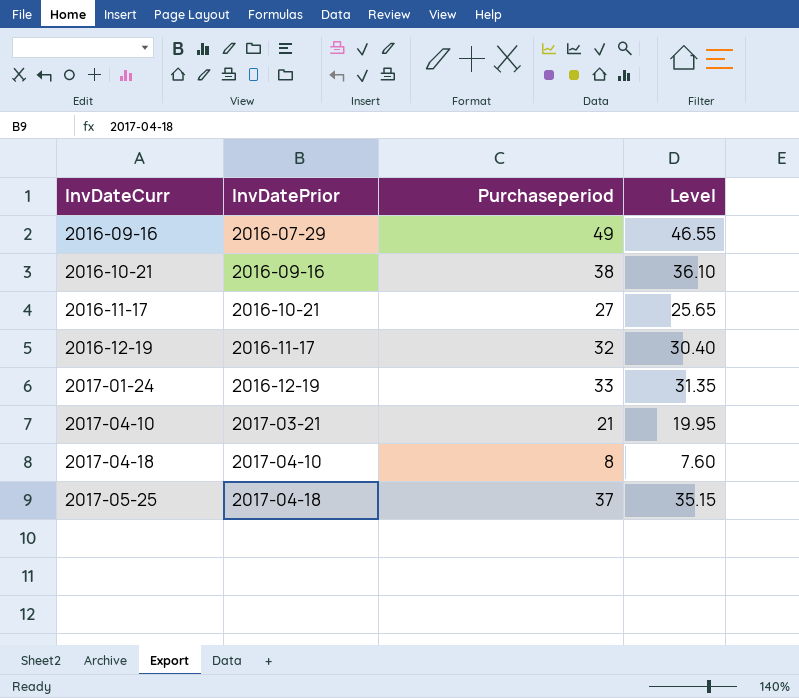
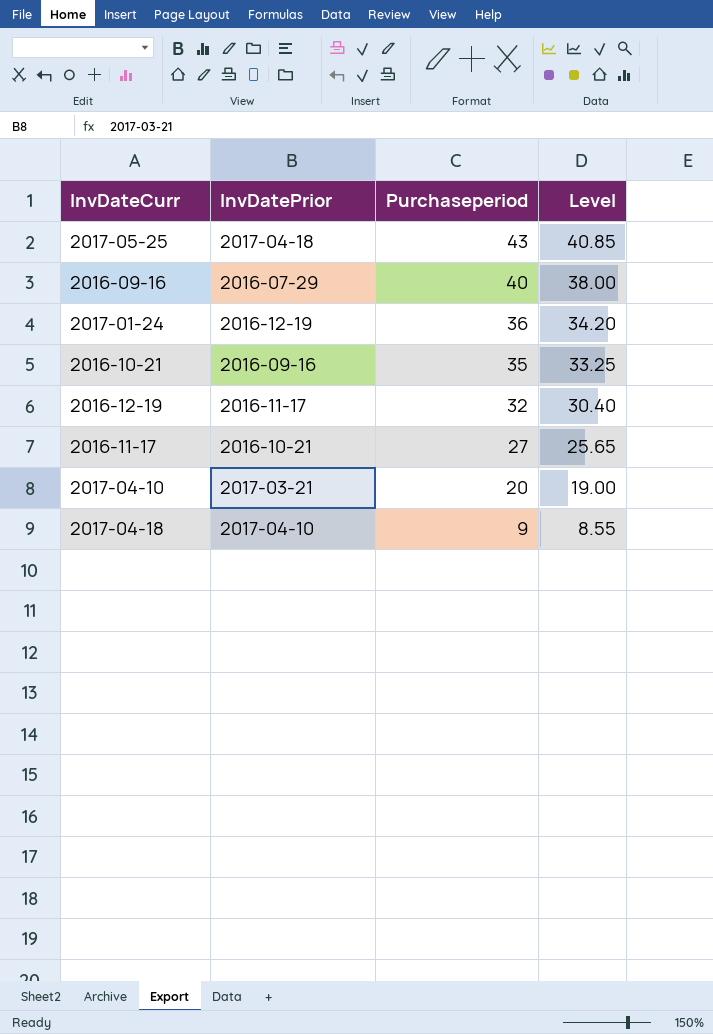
row order: InvDateCurr ascending -> Purchaseperiod descending
2017-05-25 | Purchaseperiod: 37 -> 43
2017-05-25 | Level: 35.15 -> 40.85
2016-09-16 | Purchaseperiod: 49 -> 40
2016-09-16 | Level: 46.55 -> 38.00
2017-01-24 | Purchaseperiod: 33 -> 36
2017-01-24 | Level: 31.35 -> 34.20
2016-10-21 | Purchaseperiod: 38 -> 35
2016-10-21 | Level: 36.10 -> 33.25
2017-04-10 | Purchaseperiod: 21 -> 20
2017-04-10 | Level: 19.95 -> 19.00
2017-04-18 | Purchaseperiod: 8 -> 9
2017-04-18 | Level: 7.60 -> 8.55

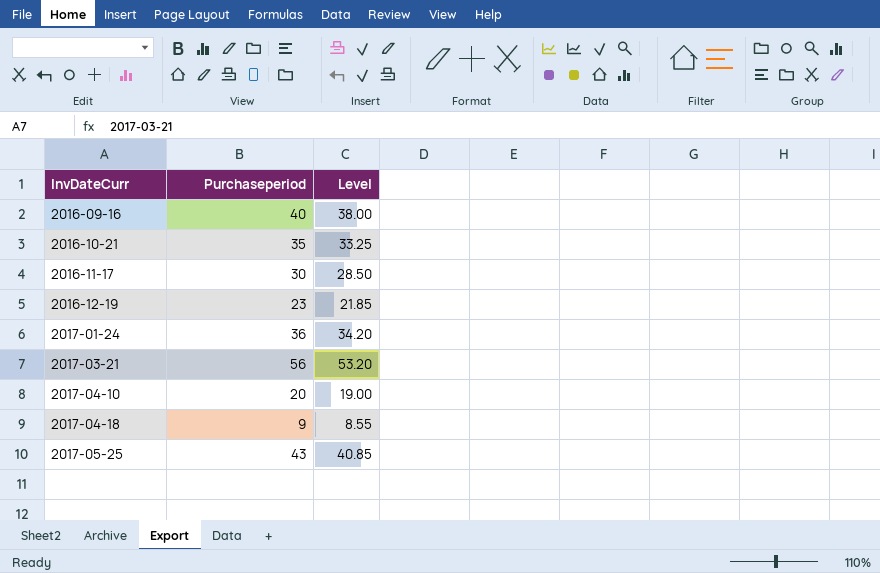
row order: Purchaseperiod descending -> InvDateCurr ascending
column InvDatePrior | position: 2 -> none
2016-11-17 | Purchaseperiod: 27 -> 30
2016-11-17 | Level: 25.65 -> 28.50
2016-12-19 | Purchaseperiod: 32 -> 23
2016-12-19 | Level: 30.40 -> 21.85
row 2017-03-21: none -> 56 | 53.20

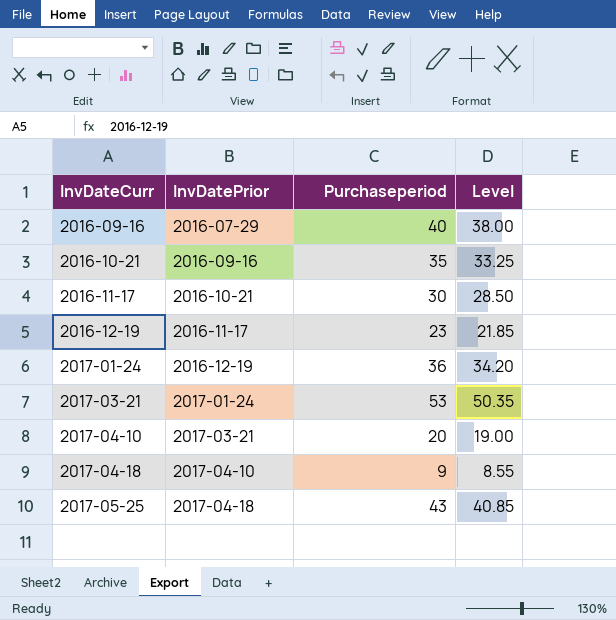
column InvDatePrior | position: none -> 2
2017-03-21 | Purchaseperiod: 56 -> 53
2017-03-21 | Level: 53.20 -> 50.35

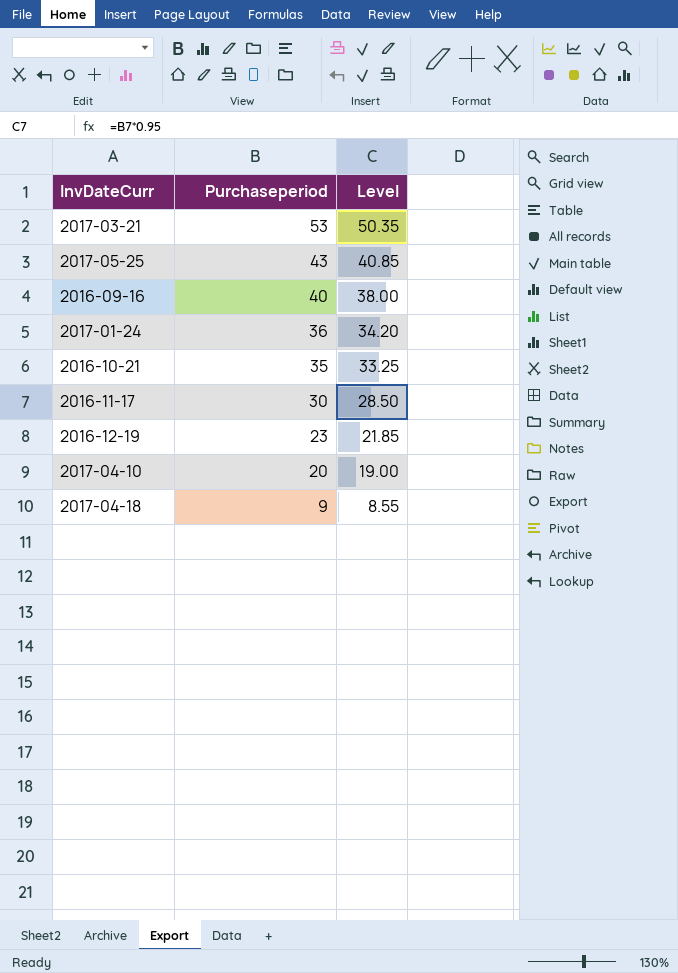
row order: InvDateCurr ascending -> Purchaseperiod descending
column InvDatePrior | position: 2 -> none

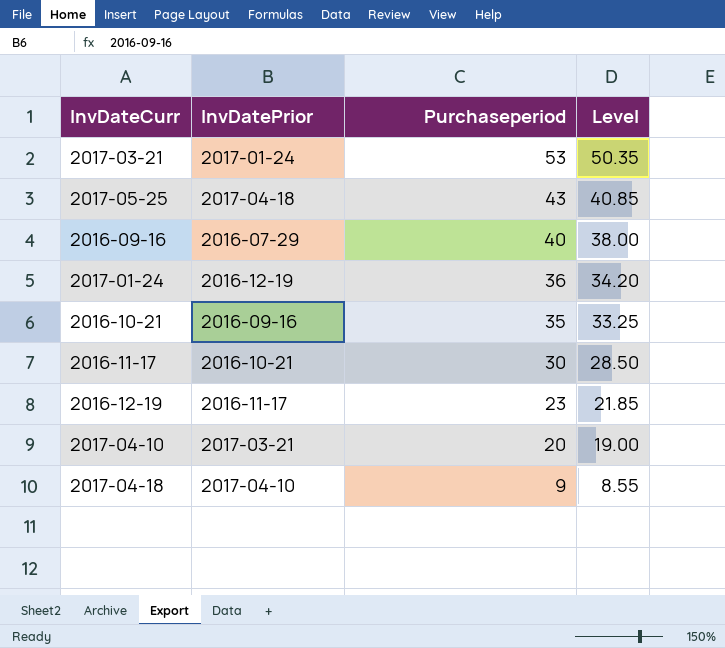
column InvDatePrior | position: none -> 2

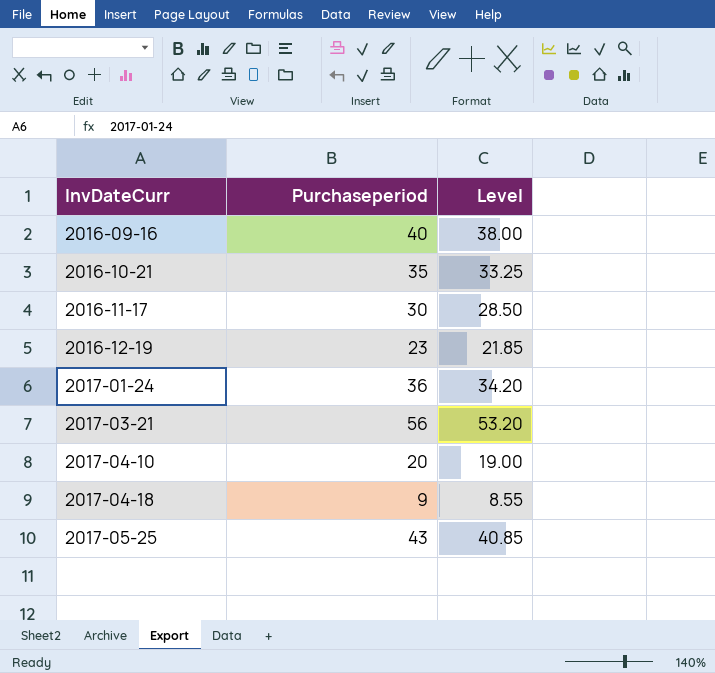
row order: Purchaseperiod descending -> InvDateCurr ascending
column InvDatePrior | position: 2 -> none
2017-03-21 | Purchaseperiod: 53 -> 56
2017-03-21 | Level: 50.35 -> 53.20

